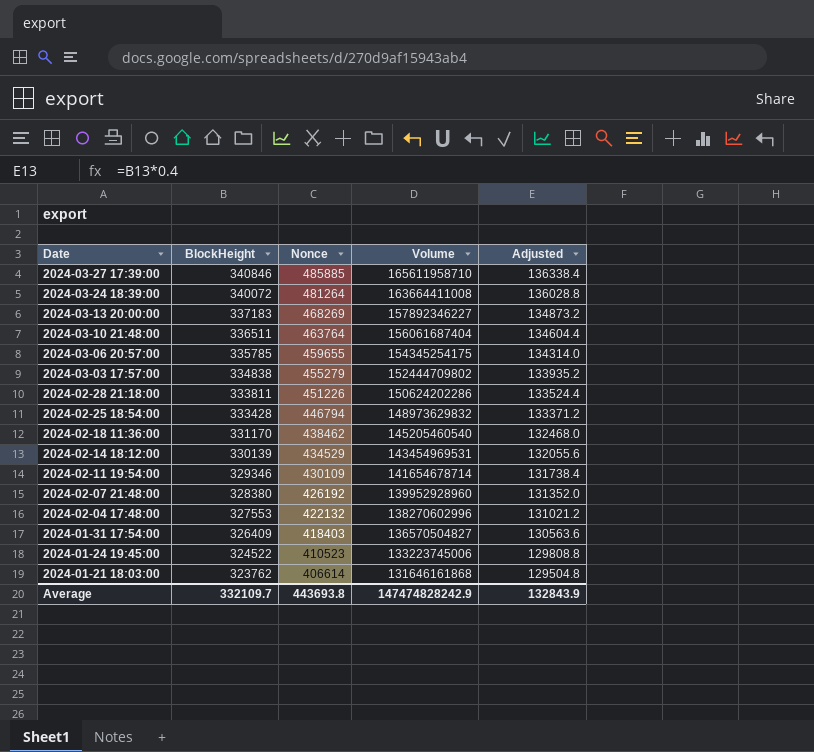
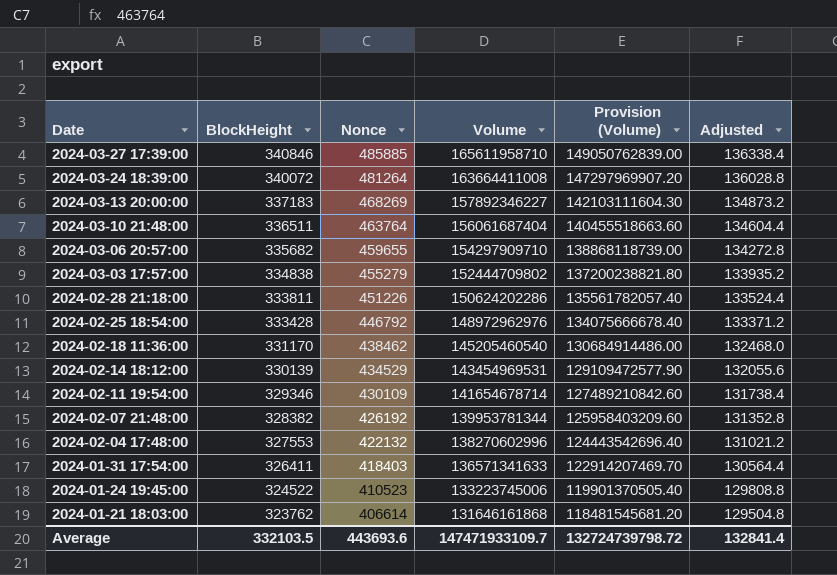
column Provision (Volume) | formula: none -> [Volume] * 0.9
2024-03-06 20:57:00 | BlockHeight: 335785 -> 335682
2024-03-06 20:57:00 | Volume: 154345254175 -> 154297909710
2024-03-06 20:57:00 | Adjusted: 134314.0 -> 134272.8
2024-02-25 18:54:00 | Nonce: 446794 -> 446792
2024-02-25 18:54:00 | Volume: 148973629832 -> 148972962976
2024-02-07 21:48:00 | BlockHeight: 328380 -> 328382
2024-02-07 21:48:00 | Volume: 139952928960 -> 139953781344
2024-02-07 21:48:00 | Adjusted: 131352.0 -> 131352.8
2024-01-31 17:54:00 | BlockHeight: 326409 -> 326411
2024-01-31 17:54:00 | Volume: 136570504827 -> 136571341633
2024-01-31 17:54:00 | Adjusted: 130563.6 -> 130564.4
Average | BlockHeight: 332109.7 -> 332103.5
Average | Nonce: 443693.8 -> 443693.6
Average | Volume: 147474828242.9 -> 147471933109.7
Average | Adjusted: 132843.9 -> 132841.4

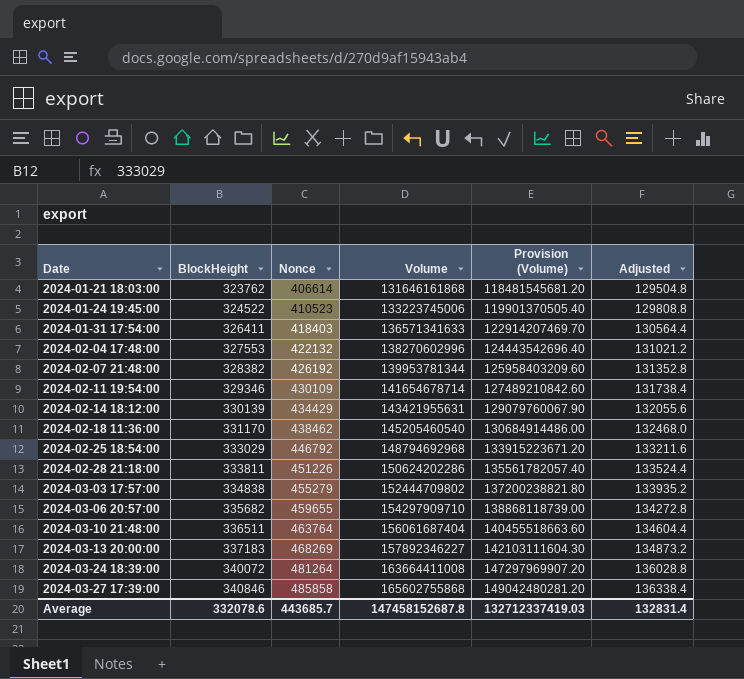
row order: Date descending -> Date ascending
2024-02-14 18:12:00 | Nonce: 434529 -> 434429
2024-02-14 18:12:00 | Volume: 143454969531 -> 143421955631
2024-02-14 18:12:00 | Provision (Volume): 129109472577.90 -> 129079760067.90
2024-02-25 18:54:00 | BlockHeight: 333428 -> 333029
2024-02-25 18:54:00 | Volume: 148972962976 -> 148794692968
2024-02-25 18:54:00 | Provision (Volume): 134075666678.40 -> 133915223671.20
2024-02-25 18:54:00 | Adjusted: 133371.2 -> 133211.6
2024-03-27 17:39:00 | Nonce: 485885 -> 485858
2024-03-27 17:39:00 | Volume: 165611958710 -> 165602755868
2024-03-27 17:39:00 | Provision (Volume): 149050762839.00 -> 149042480281.20
Average | BlockHeight: 332103.5 -> 332078.6
Average | Nonce: 443693.6 -> 443685.7
Average | Volume: 147471933109.7 -> 147458152687.8
Average | Provision (Volume): 132724739798.72 -> 132712337419.03
Average | Adjusted: 132841.4 -> 132831.4

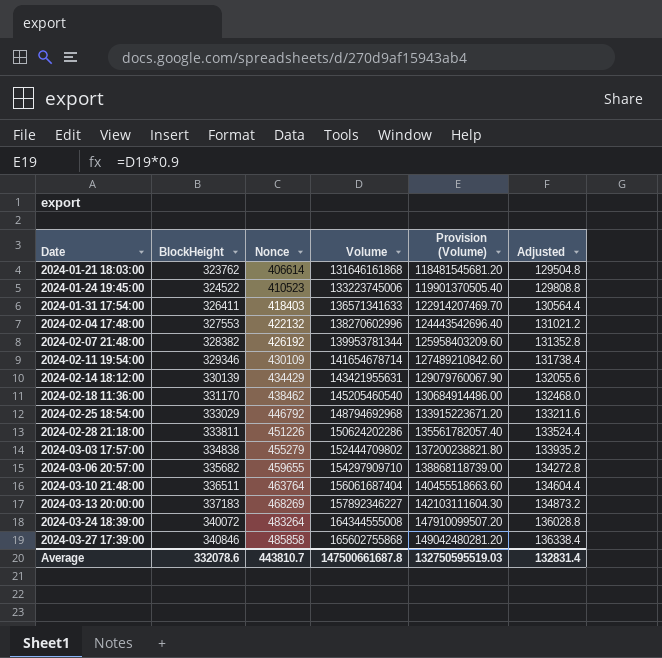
2024-03-24 18:39:00 | Nonce: 481264 -> 483264
2024-03-24 18:39:00 | Volume: 163664411008 -> 164344555008
2024-03-24 18:39:00 | Provision (Volume): 147297969907.20 -> 147910099507.20
Average | Nonce: 443685.7 -> 443810.7
Average | Volume: 147458152687.8 -> 147500661687.8
Average | Provision (Volume): 132712337419.03 -> 132750595519.03

